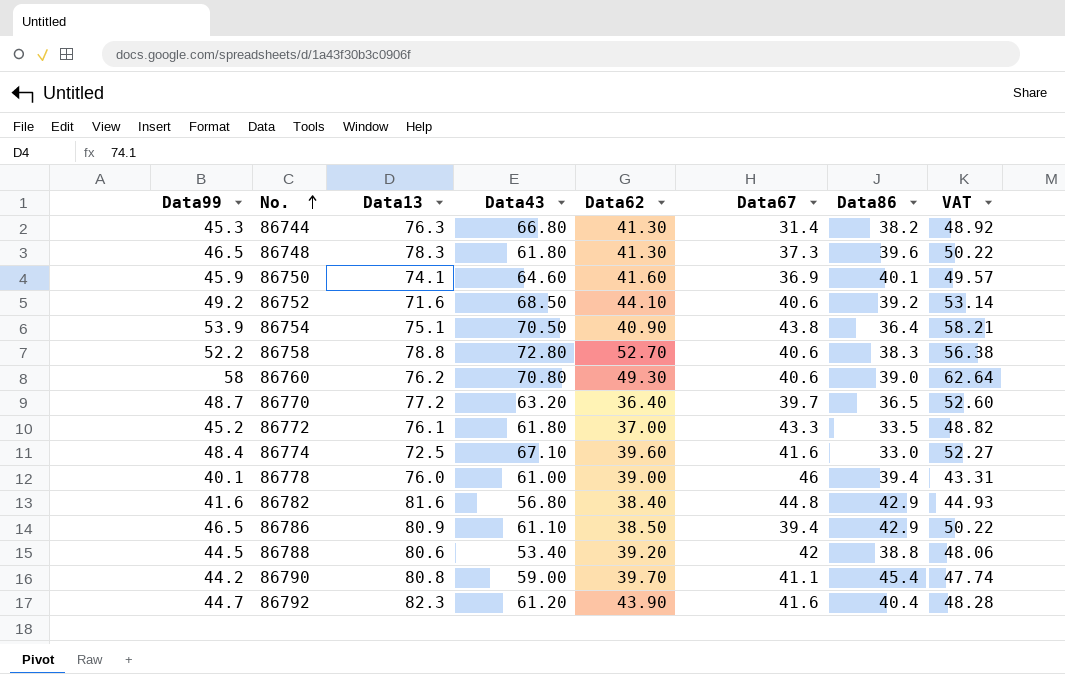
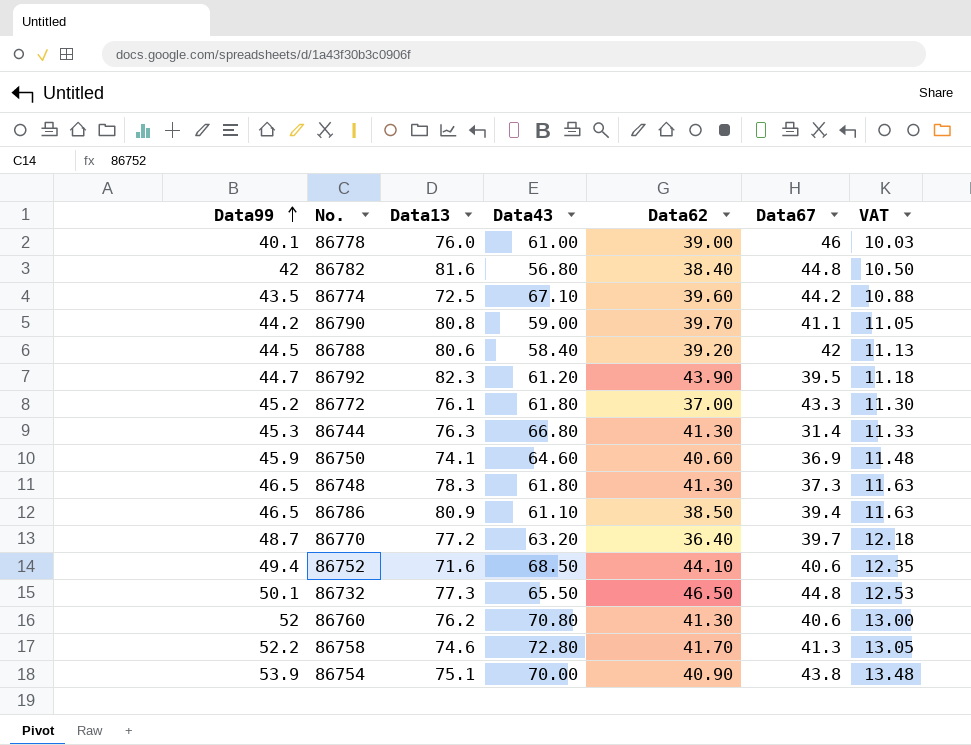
row order: No. ascending -> Data99 ascending
column Data86 | position: 7 -> none
column VAT | formula: [Data99] * 1.08 -> [Data99] * 0.25
86782 | Data99: 41.6 -> 42
86774 | Data99: 48.4 -> 43.5
86774 | Data67: 41.6 -> 44.2
86788 | Data43: 53.40 -> 58.40
86792 | Data67: 41.6 -> 39.5
86750 | Data62: 41.60 -> 40.60
86752 | Data99: 49.2 -> 49.4
row 86732: none -> 50.1 | 77.3 | 65.50 | 46.50 | 44.8 | 12.53
86760 | Data99: 58 -> 52
86760 | Data62: 49.30 -> 41.30
86758 | Data13: 78.8 -> 74.6
86758 | Data62: 52.70 -> 41.70
86758 | Data67: 40.6 -> 41.3
86754 | Data43: 70.50 -> 70.00

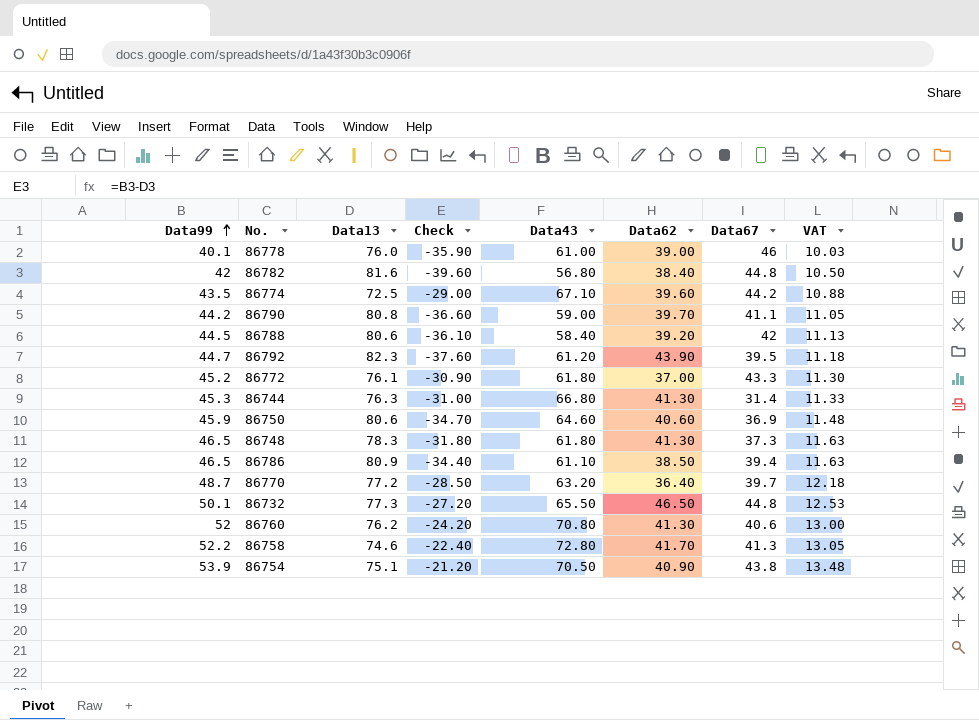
column Check | formula: none -> [Data99] - [Data13]
row 86752: 49.4 | 71.6 | 68.50 | 44.10 | 40.6 | 12.35 -> none
86750 | Data13: 74.1 -> 80.6
86754 | Data43: 70.00 -> 70.50

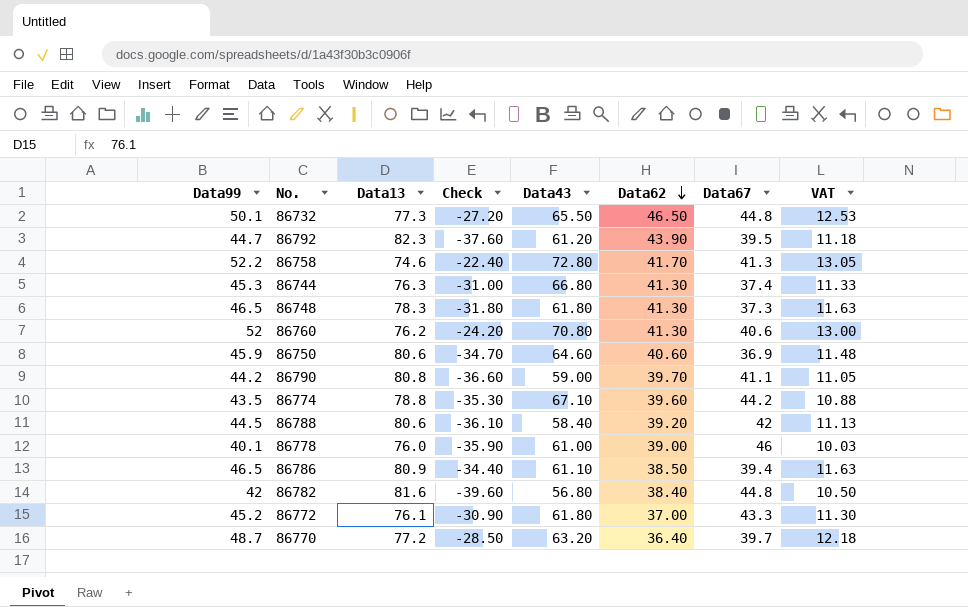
row order: Data99 ascending -> Data62 descending
row 86754: 53.9 | 75.1 | -21.20 | 70.50 | 40.90 | 43.8 | 13.48 -> none
86744 | Data67: 31.4 -> 37.4
86774 | Data13: 72.5 -> 78.8
86774 | Check: -29.00 -> -35.30

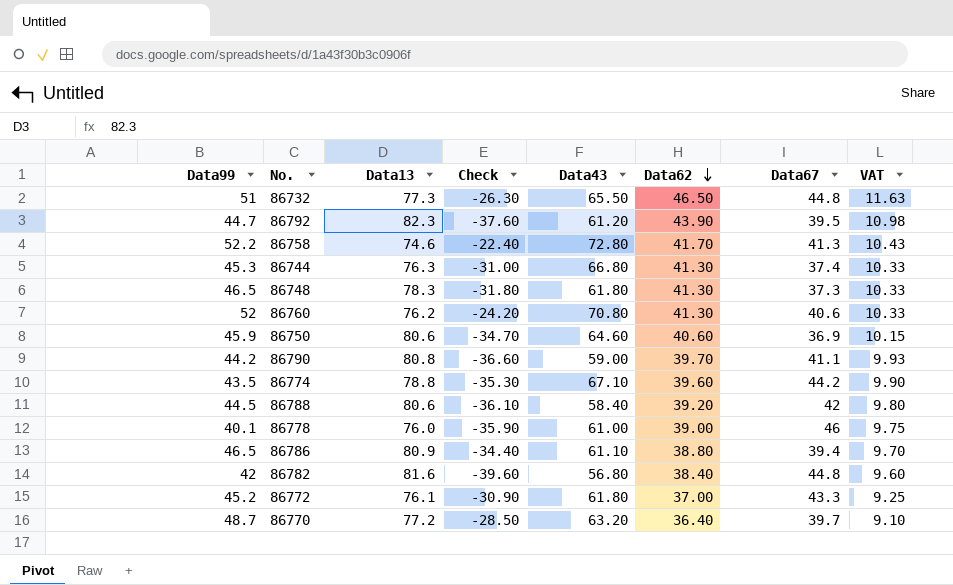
column VAT | formula: [Data99] * 0.25 -> [Data62] * 0.25
86732 | Data99: 50.1 -> 51
86732 | Check: -27.20 -> -26.30
86786 | Data62: 38.50 -> 38.80

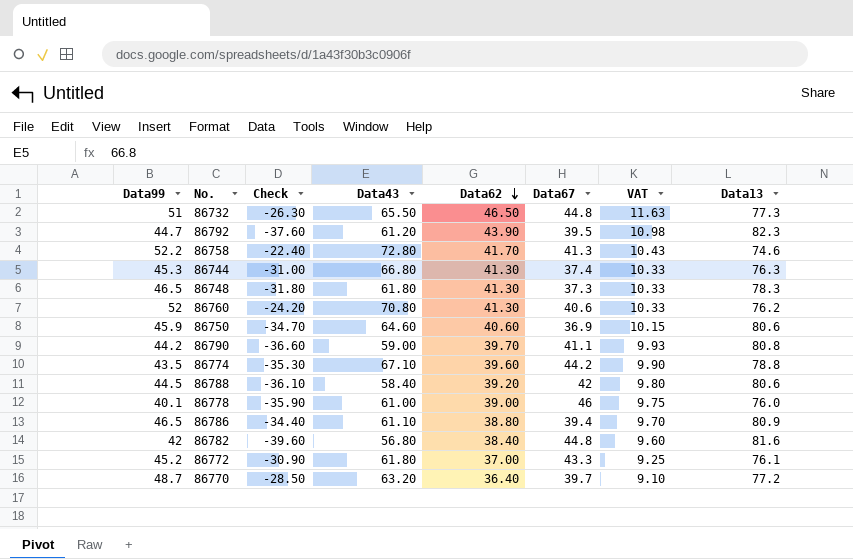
column Data13 | position: 3 -> 8

